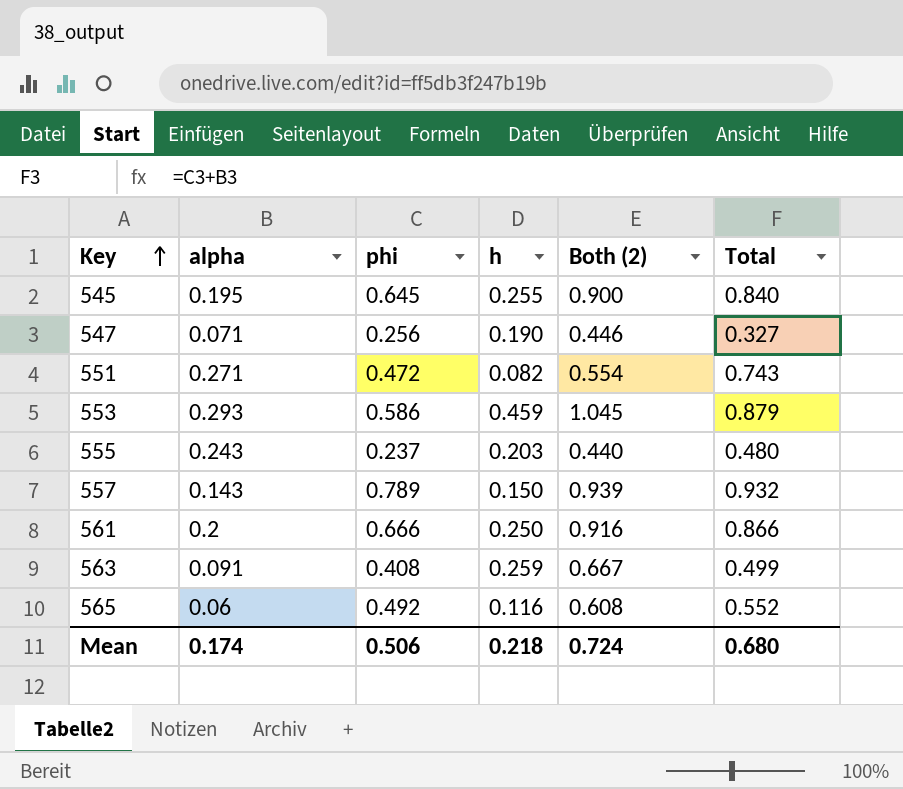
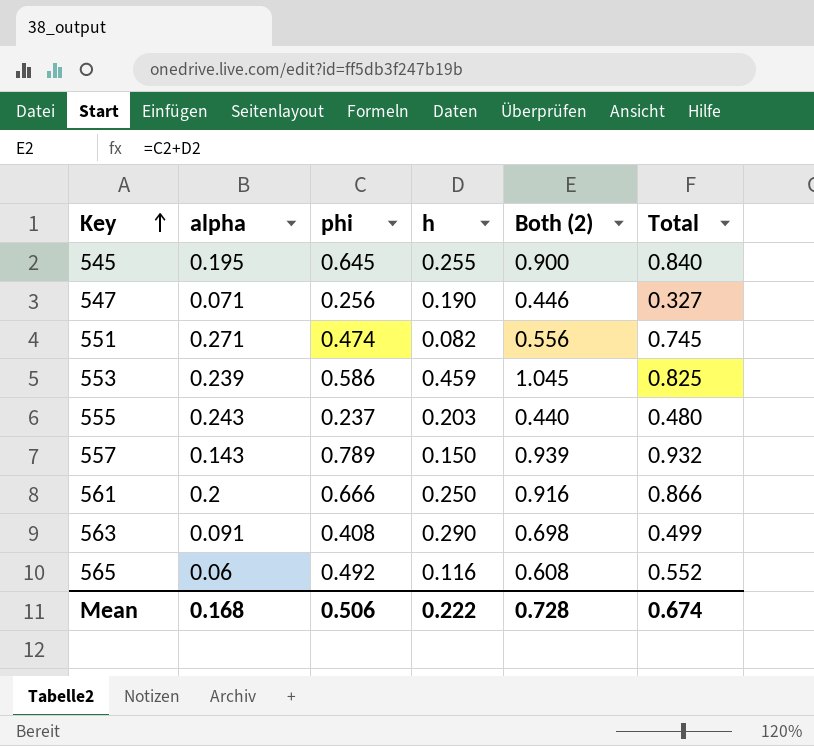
551 | phi: 0.472 -> 0.474
551 | Both (2): 0.554 -> 0.556
551 | Total: 0.743 -> 0.745
553 | alpha: 0.293 -> 0.239
553 | Total: 0.879 -> 0.825
563 | h: 0.259 -> 0.290
563 | Both (2): 0.667 -> 0.698
Mean | alpha: 0.174 -> 0.168
Mean | h: 0.218 -> 0.222
Mean | Both (2): 0.724 -> 0.728
Mean | Total: 0.680 -> 0.674

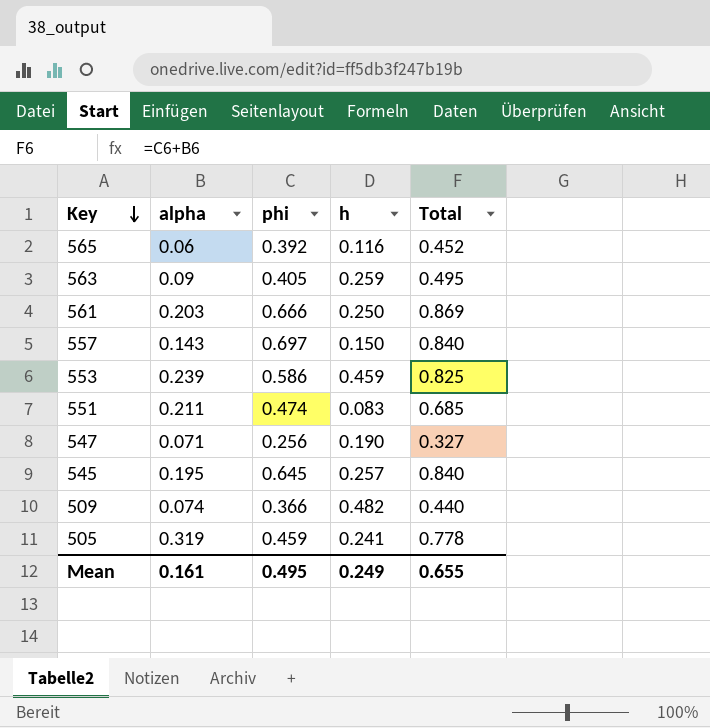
row order: Key ascending -> Key descending
column Both (2) | formula: [phi] + [h] -> none
row 555: 0.243 | 0.237 | 0.203 | 0.440 | 0.480 -> none
565 | phi: 0.492 -> 0.392
565 | Total: 0.552 -> 0.452
563 | alpha: 0.091 -> 0.09
563 | phi: 0.408 -> 0.405
563 | h: 0.290 -> 0.259
563 | Total: 0.499 -> 0.495
561 | alpha: 0.2 -> 0.203
561 | Total: 0.866 -> 0.869
557 | phi: 0.789 -> 0.697
557 | Total: 0.932 -> 0.840
551 | alpha: 0.271 -> 0.211
551 | h: 0.082 -> 0.083
551 | Total: 0.745 -> 0.685
545 | h: 0.255 -> 0.257
row 509: none -> 0.074 | 0.366 | 0.482 | 0.440
row 505: none -> 0.319 | 0.459 | 0.241 | 0.778
Mean | alpha: 0.168 -> 0.161
Mean | phi: 0.506 -> 0.495
Mean | h: 0.222 -> 0.249
Mean | Total: 0.674 -> 0.655

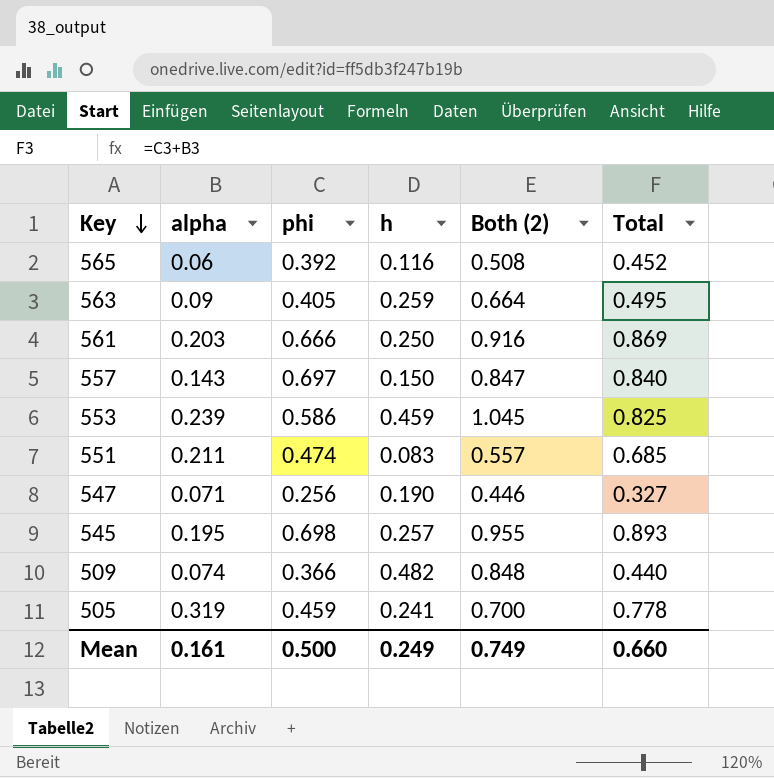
column Both (2) | formula: none -> [phi] + [h]
545 | phi: 0.645 -> 0.698
545 | Total: 0.840 -> 0.893
Mean | phi: 0.495 -> 0.500
Mean | Total: 0.655 -> 0.660

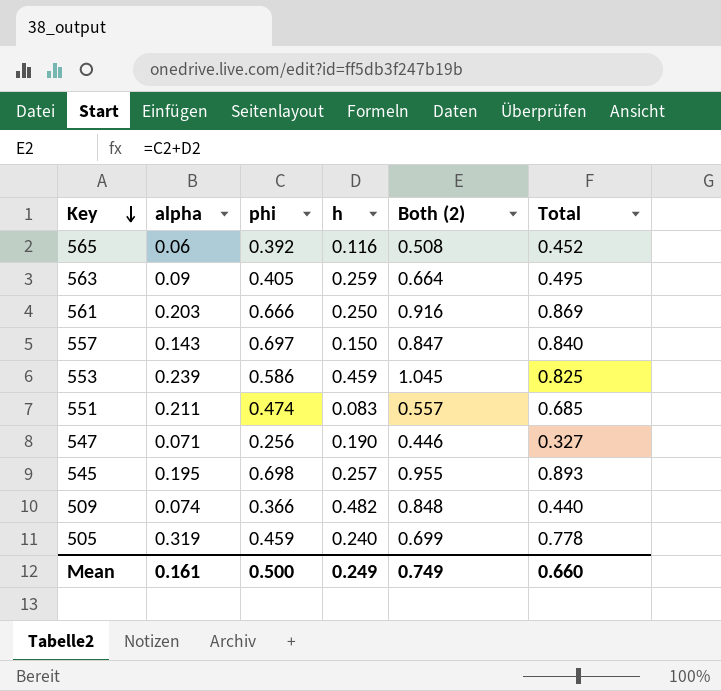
505 | h: 0.241 -> 0.240
505 | Both (2): 0.700 -> 0.699

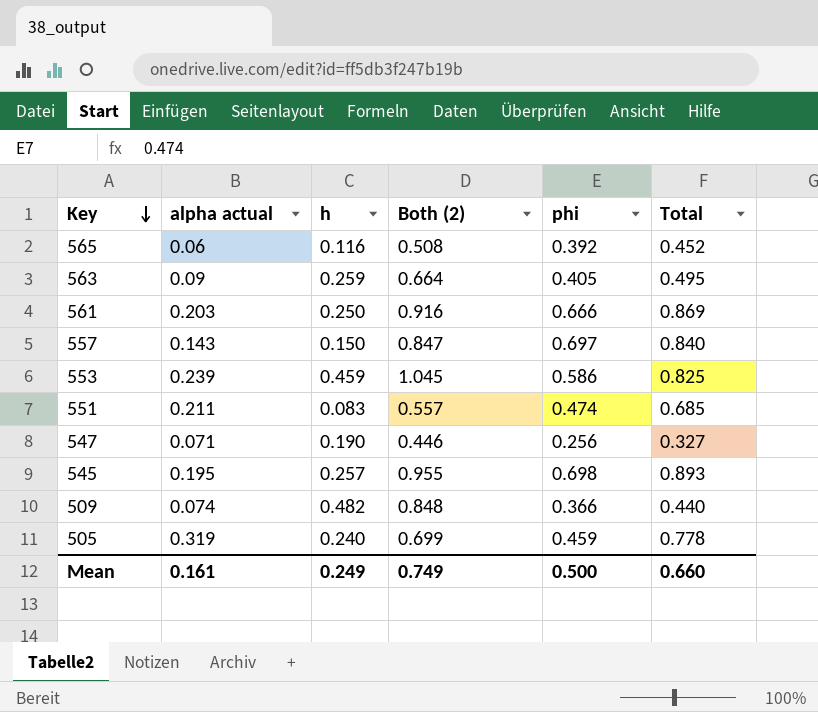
column name: alpha -> alpha actual
column phi | position: 3 -> 5

